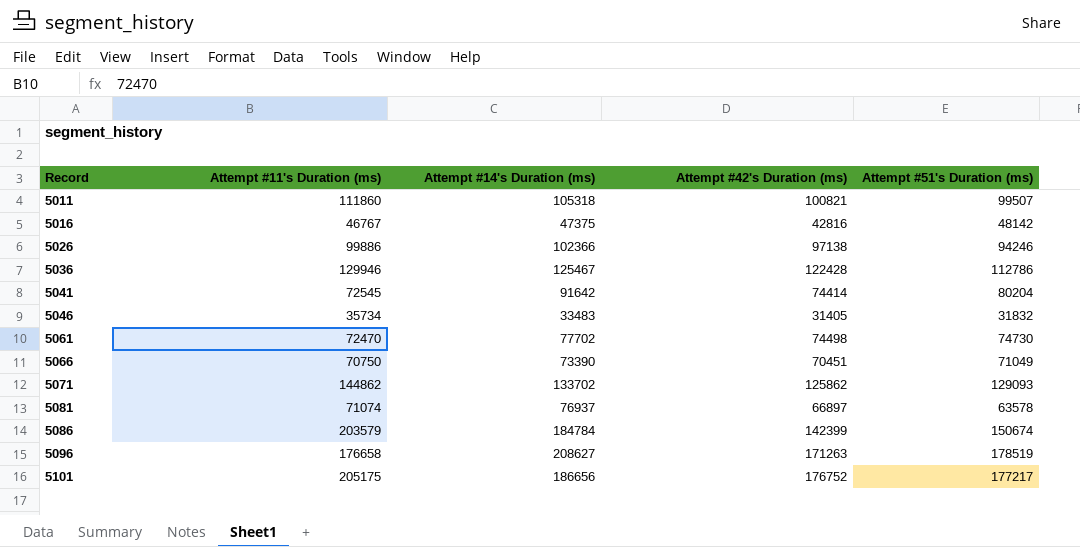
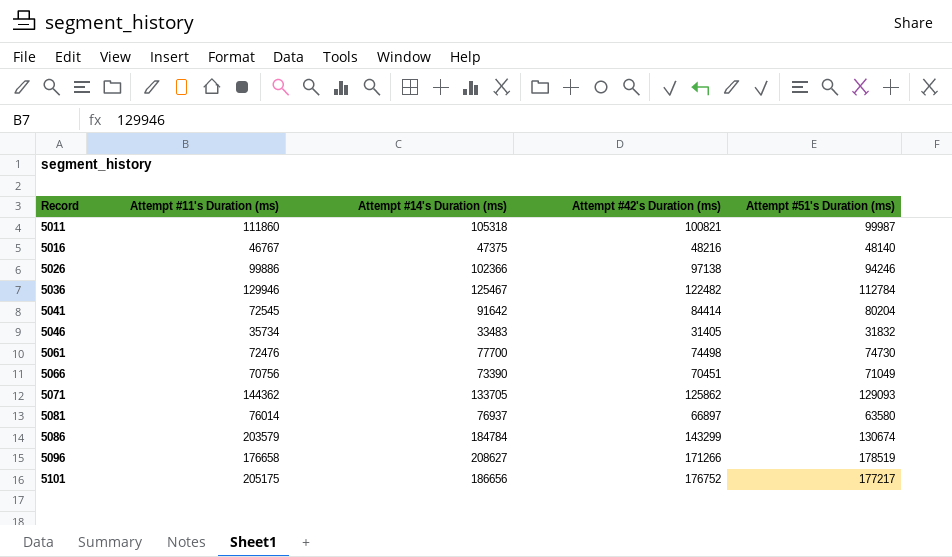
5011 | Attempt #51's Duration (ms): 99507 -> 99987
5016 | Attempt #42's Duration (ms): 42816 -> 48216
5016 | Attempt #51's Duration (ms): 48142 -> 48140
5036 | Attempt #42's Duration (ms): 122428 -> 122482
5036 | Attempt #51's Duration (ms): 112786 -> 112784
5041 | Attempt #42's Duration (ms): 74414 -> 84414
5061 | Attempt #11's Duration (ms): 72470 -> 72476
5061 | Attempt #14's Duration (ms): 77702 -> 77700
5066 | Attempt #11's Duration (ms): 70750 -> 70756
5071 | Attempt #11's Duration (ms): 144862 -> 144362
5071 | Attempt #14's Duration (ms): 133702 -> 133705
5081 | Attempt #11's Duration (ms): 71074 -> 76014
5081 | Attempt #51's Duration (ms): 63578 -> 63580
5086 | Attempt #42's Duration (ms): 142399 -> 143299
5086 | Attempt #51's Duration (ms): 150674 -> 130674
5096 | Attempt #42's Duration (ms): 171263 -> 171266

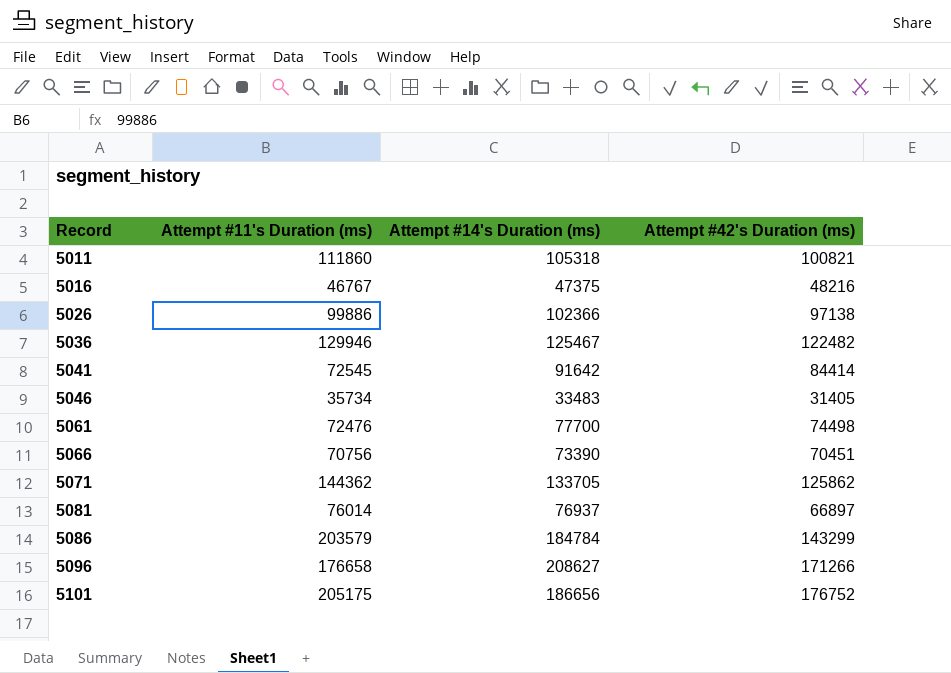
column Attempt #51's Duration (ms) | position: 5 -> none

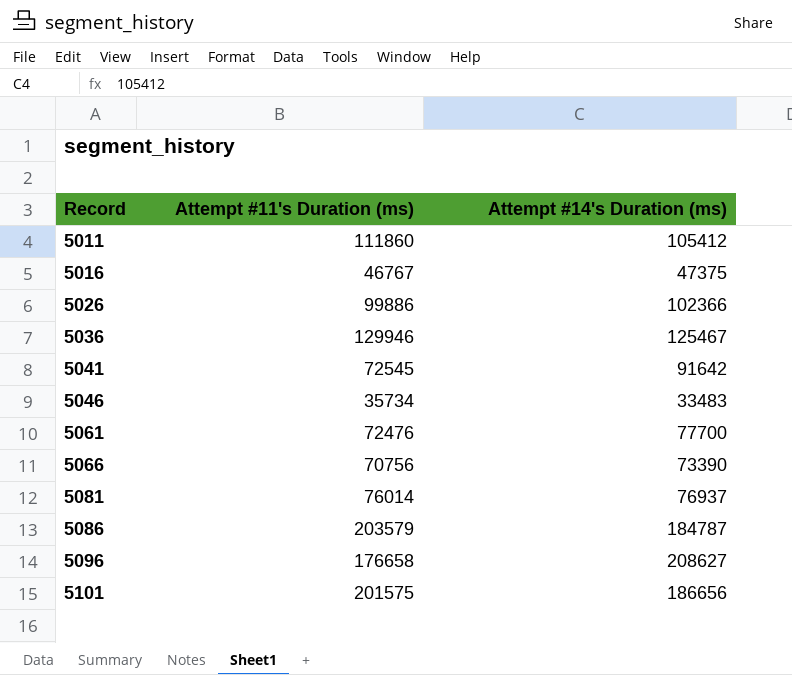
column Attempt #42's Duration (ms) | position: 4 -> none
row 5071: 144362 | 133705 | 125862 -> none
5011 | Attempt #14's Duration (ms): 105318 -> 105412
5086 | Attempt #14's Duration (ms): 184784 -> 184787
5101 | Attempt #11's Duration (ms): 205175 -> 201575

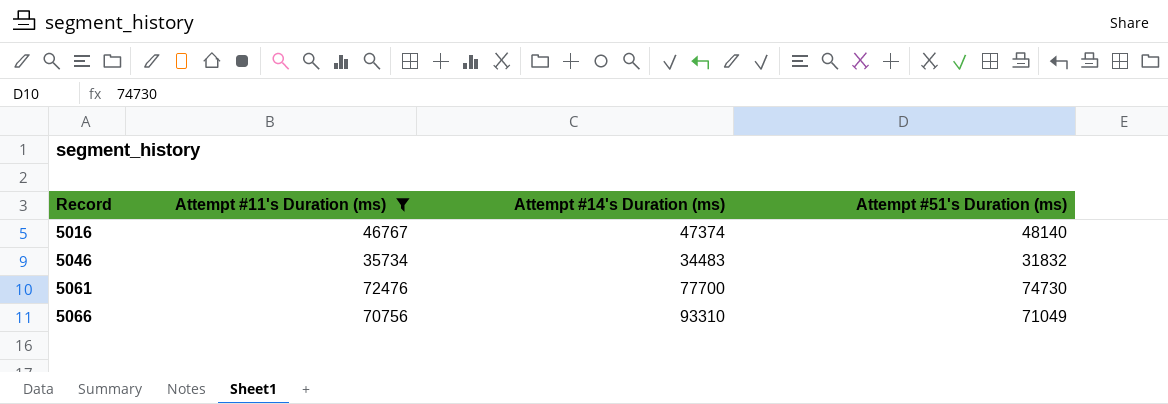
filter: none -> Attempt #11's Duration (ms) <= 72476
column Attempt #51's Duration (ms) | position: none -> 4
5016 | Attempt #14's Duration (ms): 47375 -> 47374
5046 | Attempt #14's Duration (ms): 33483 -> 34483
5066 | Attempt #14's Duration (ms): 73390 -> 93310

